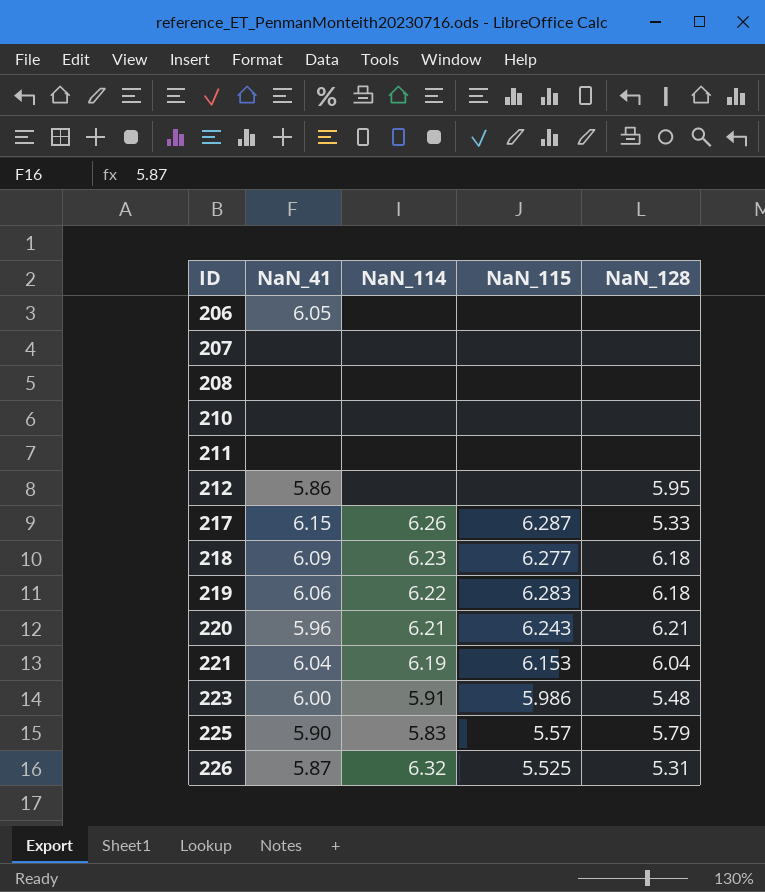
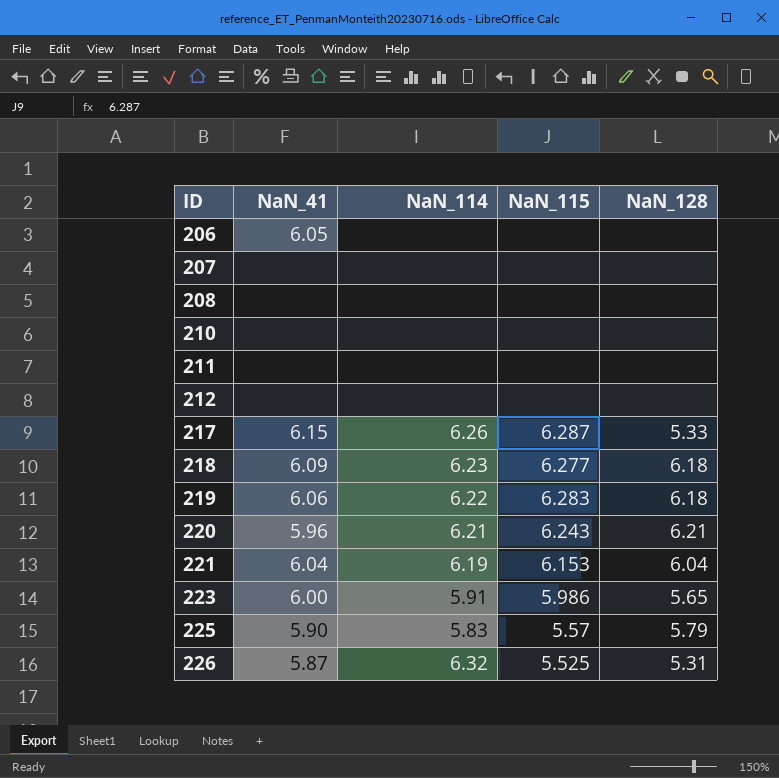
212 | NaN_41: 5.86 -> none
212 | NaN_128: 5.95 -> none
223 | NaN_128: 5.48 -> 5.65

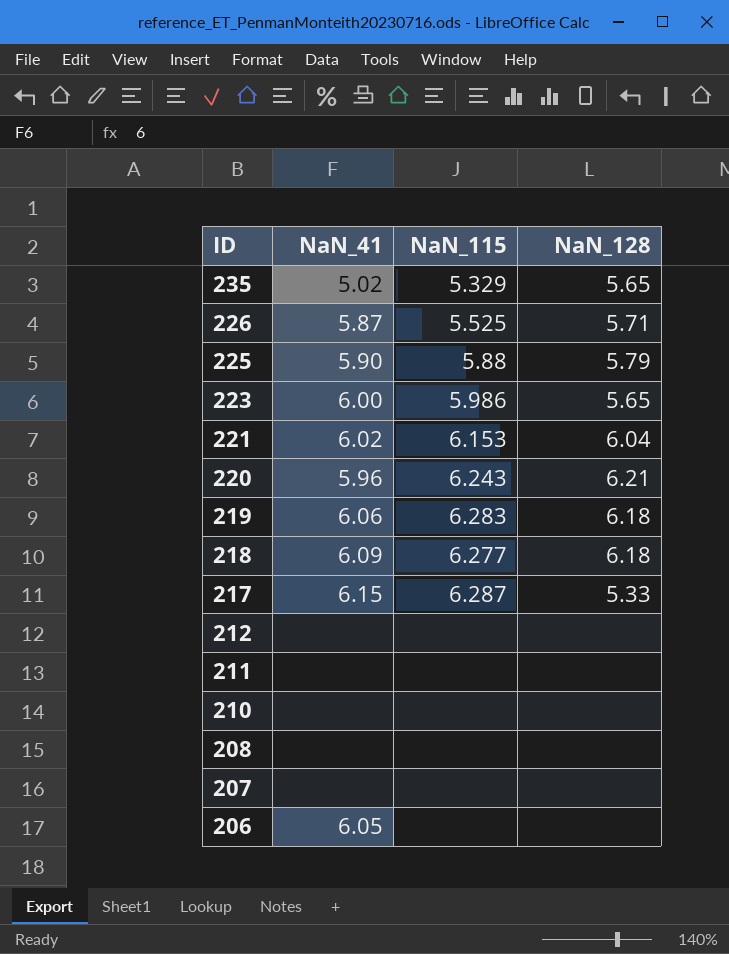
row order: ID ascending -> ID descending
column NaN_114 | position: 3 -> none
row 235: none -> 5.02 | 5.329 | 5.65
226 | NaN_128: 5.31 -> 5.71
225 | NaN_115: 5.57 -> 5.88
221 | NaN_41: 6.04 -> 6.02

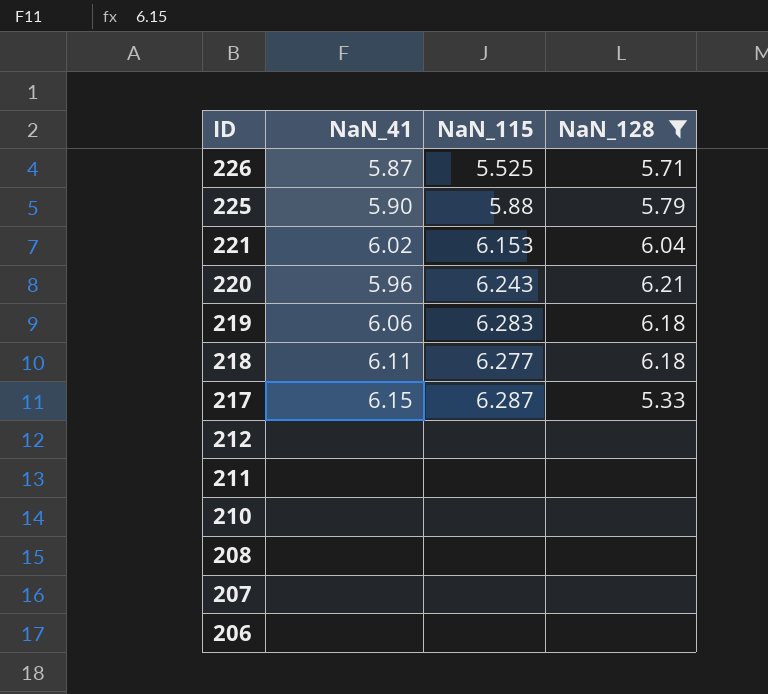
filter: none -> NaN_128 != 5.65
218 | NaN_41: 6.09 -> 6.11
206 | NaN_41: 6.05 -> none

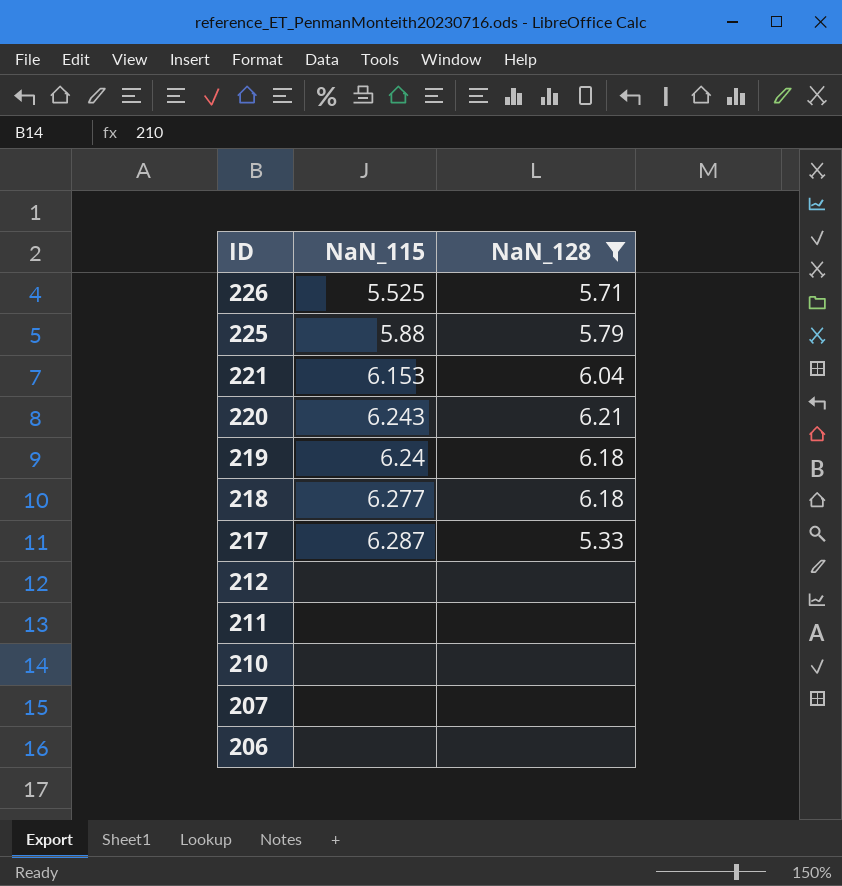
column NaN_41 | position: 2 -> none
row 208: none | none | none -> none
219 | NaN_115: 6.283 -> 6.24

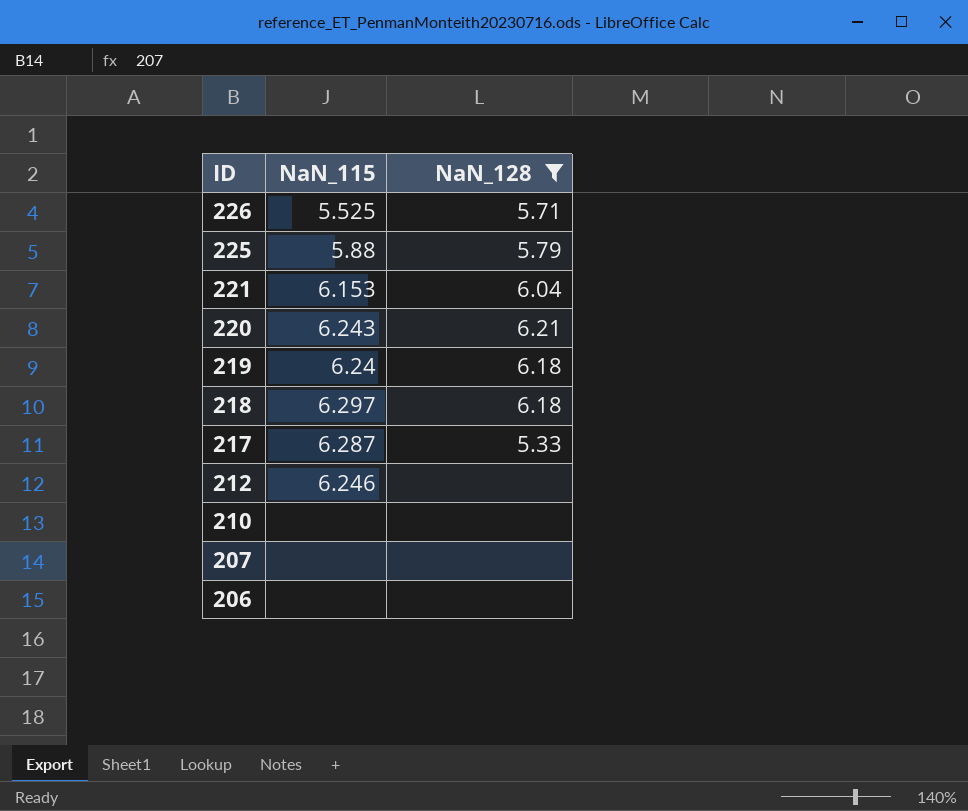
row 211: none | none -> none
218 | NaN_115: 6.277 -> 6.297
212 | NaN_115: none -> 6.246

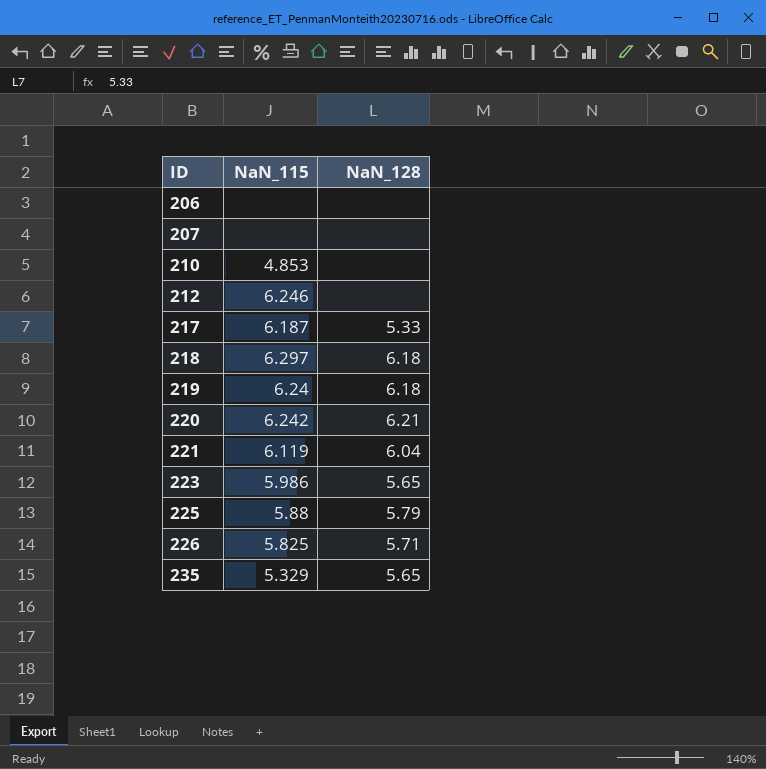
filter: NaN_128 != 5.65 -> none
row order: ID descending -> ID ascending
210 | NaN_115: none -> 4.853
217 | NaN_115: 6.287 -> 6.187
220 | NaN_115: 6.243 -> 6.242
221 | NaN_115: 6.153 -> 6.119
226 | NaN_115: 5.525 -> 5.825

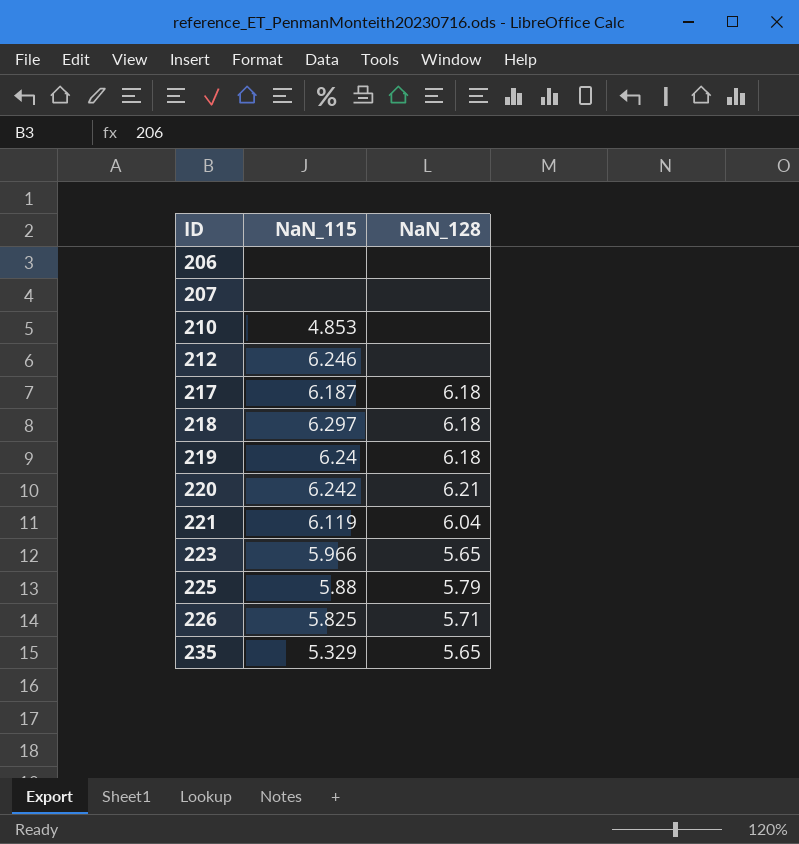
217 | NaN_128: 5.33 -> 6.18
223 | NaN_115: 5.986 -> 5.966

